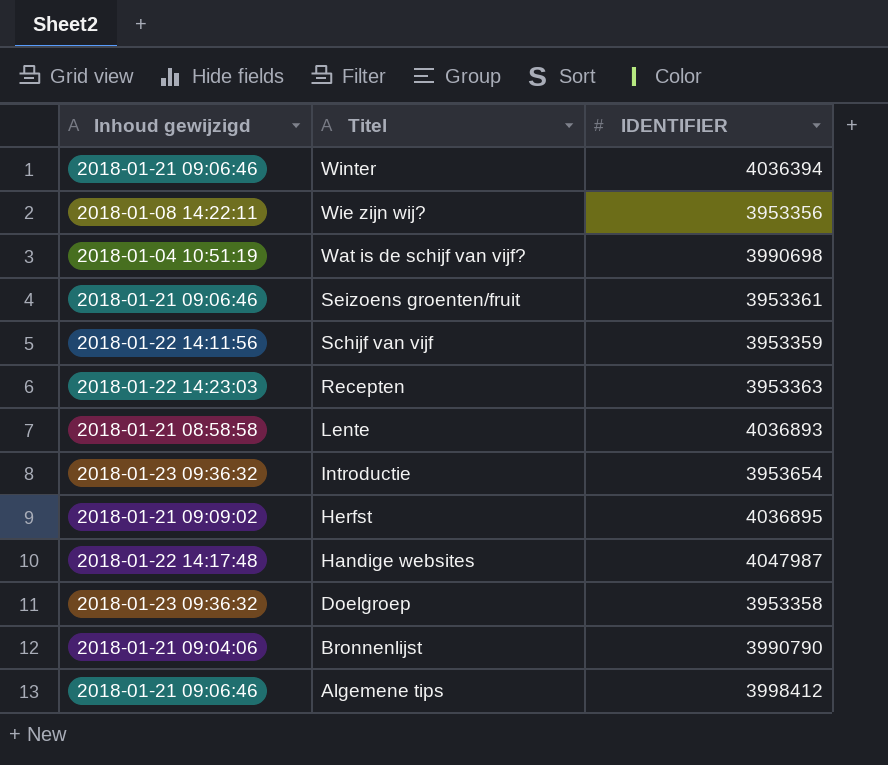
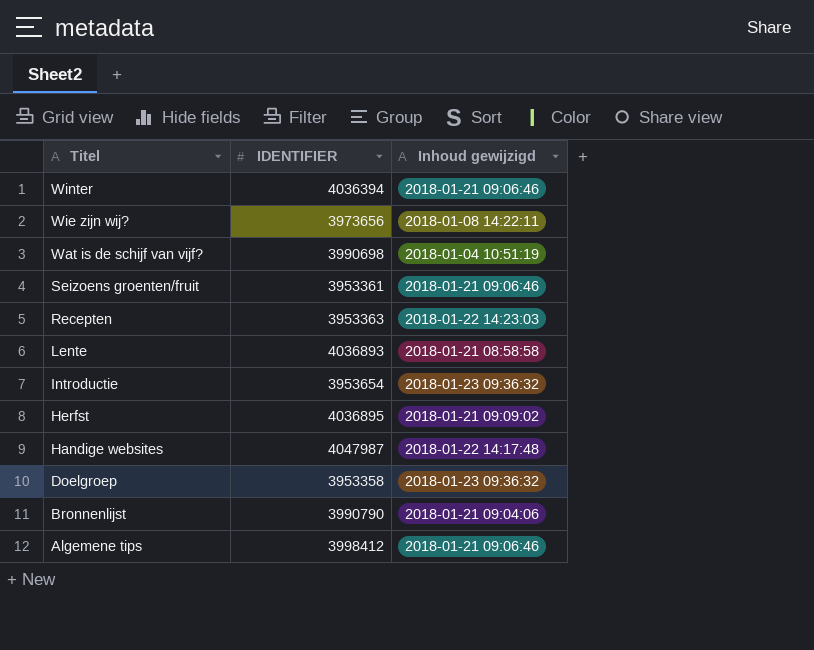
column Inhoud gewijzigd | position: 1 -> 3
row Schijf van vijf: 2018-01-22 14:11:56 | 3953359 -> none
Wie zijn wij? | IDENTIFIER: 3953356 -> 3973656

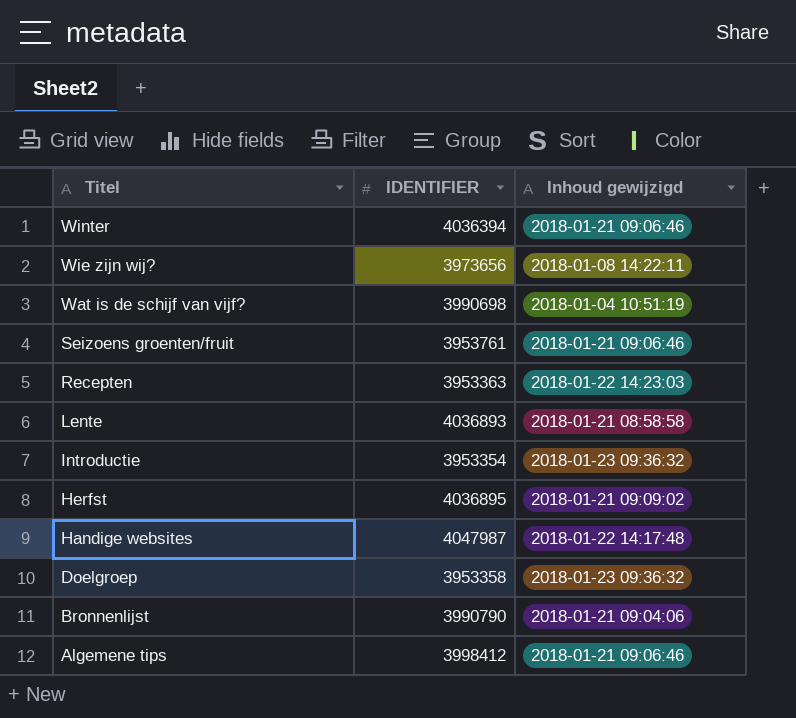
Seizoens groenten/fruit | IDENTIFIER: 3953361 -> 3953761
Introductie | IDENTIFIER: 3953654 -> 3953354

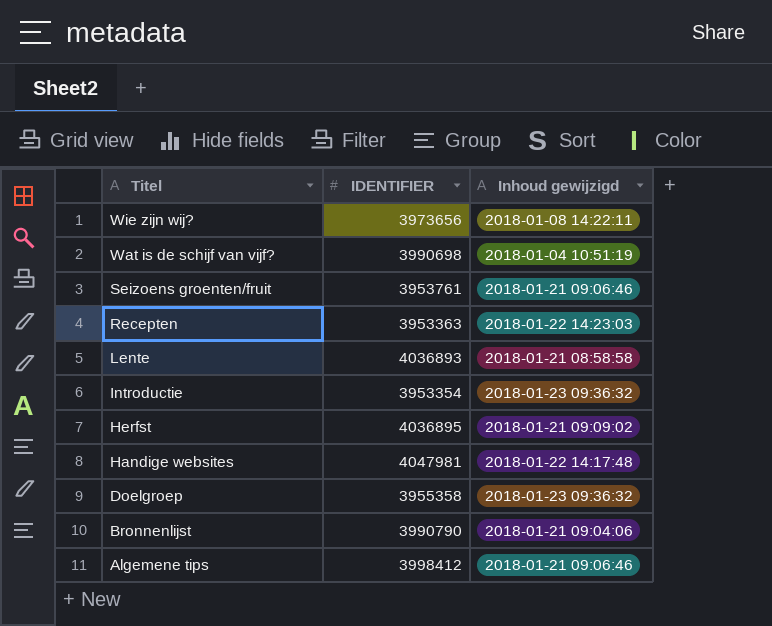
row Winter: 4036394 | 2018-01-21 09:06:46 -> none
Handige websites | IDENTIFIER: 4047987 -> 4047981
Doelgroep | IDENTIFIER: 3953358 -> 3955358

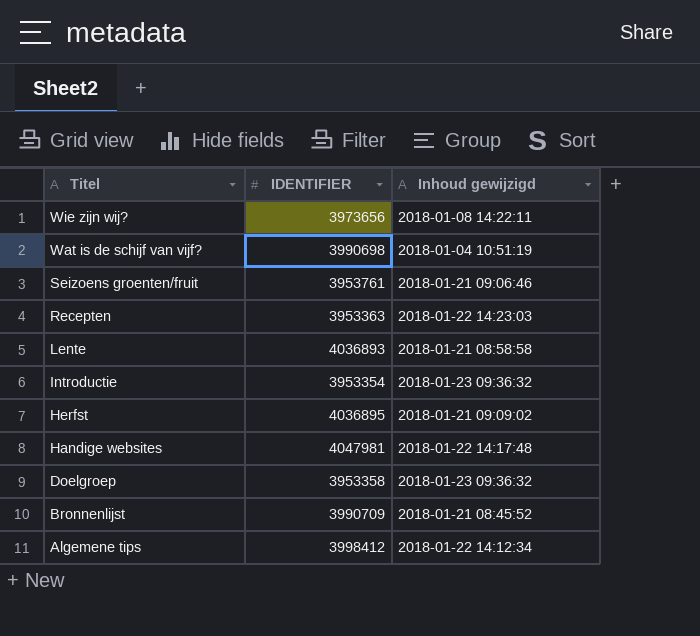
Doelgroep | IDENTIFIER: 3955358 -> 3953358
Bronnenlijst | IDENTIFIER: 3990790 -> 3990709
Bronnenlijst | Inhoud gewijzigd: 2018-01-21 09:04:06 -> 2018-01-21 08:45:52
Algemene tips | Inhoud gewijzigd: 2018-01-21 09:06:46 -> 2018-01-22 14:12:34

